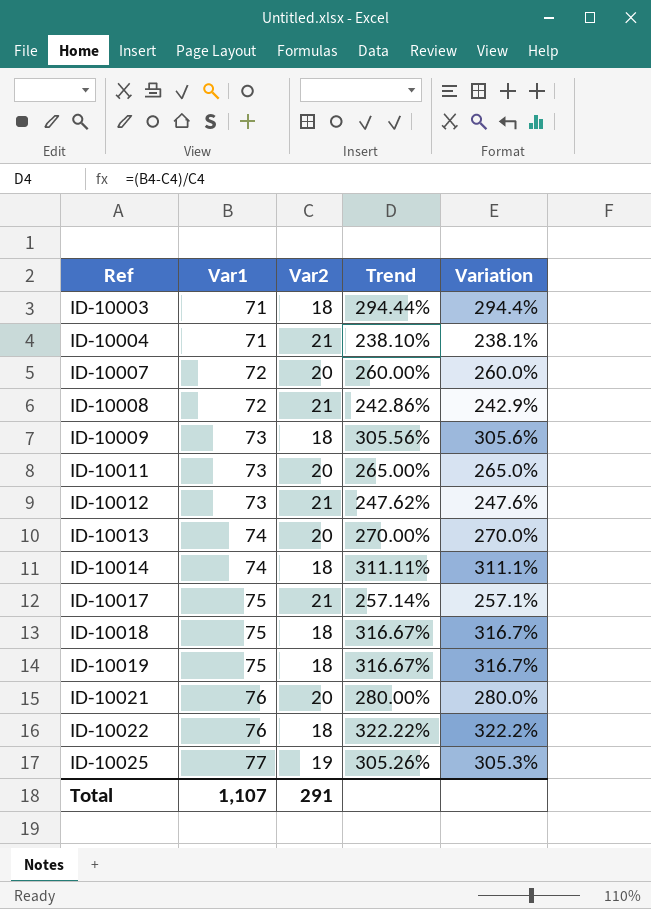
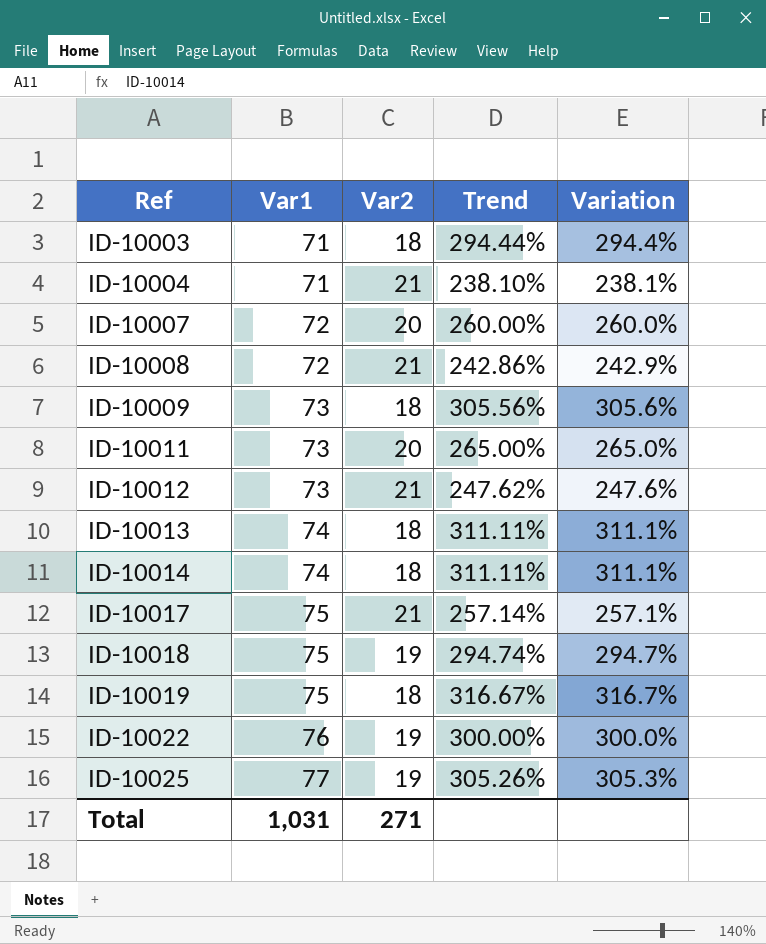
row ID-10021: 76 | 20 | 280.00% | 280.0% -> none
ID-10013 | Var2: 20 -> 18
ID-10013 | Trend: 270.00% -> 311.11%
ID-10013 | Variation: 270.0% -> 311.1%
ID-10018 | Var2: 18 -> 19
ID-10018 | Trend: 316.67% -> 294.74%
ID-10018 | Variation: 316.7% -> 294.7%
ID-10022 | Var2: 18 -> 19
ID-10022 | Trend: 322.22% -> 300.00%
ID-10022 | Variation: 322.2% -> 300.0%
Total | Var1: 1,107 -> 1,031
Total | Var2: 291 -> 271

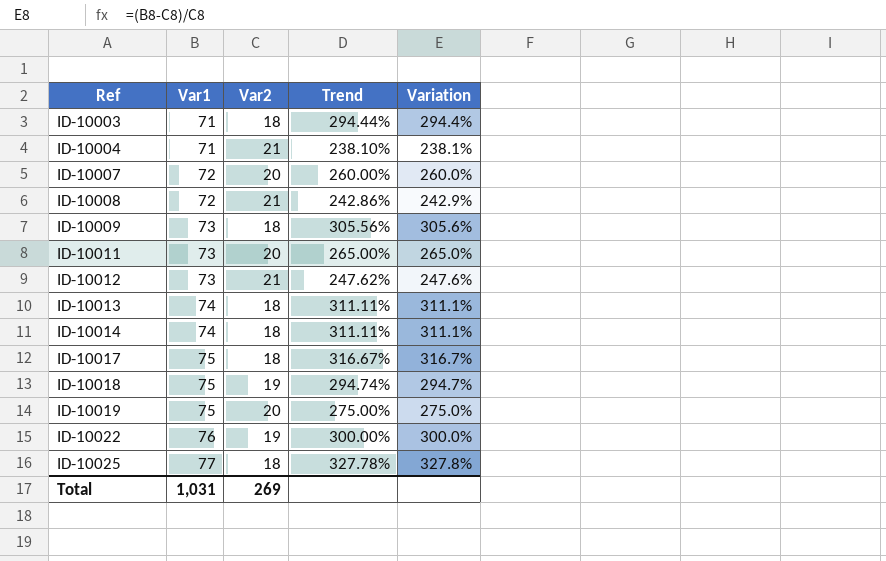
ID-10017 | Var2: 21 -> 18
ID-10017 | Trend: 257.14% -> 316.67%
ID-10017 | Variation: 257.1% -> 316.7%
ID-10019 | Var2: 18 -> 20
ID-10019 | Trend: 316.67% -> 275.00%
ID-10019 | Variation: 316.7% -> 275.0%
ID-10025 | Var2: 19 -> 18
ID-10025 | Trend: 305.26% -> 327.78%
ID-10025 | Variation: 305.3% -> 327.8%
Total | Var2: 271 -> 269

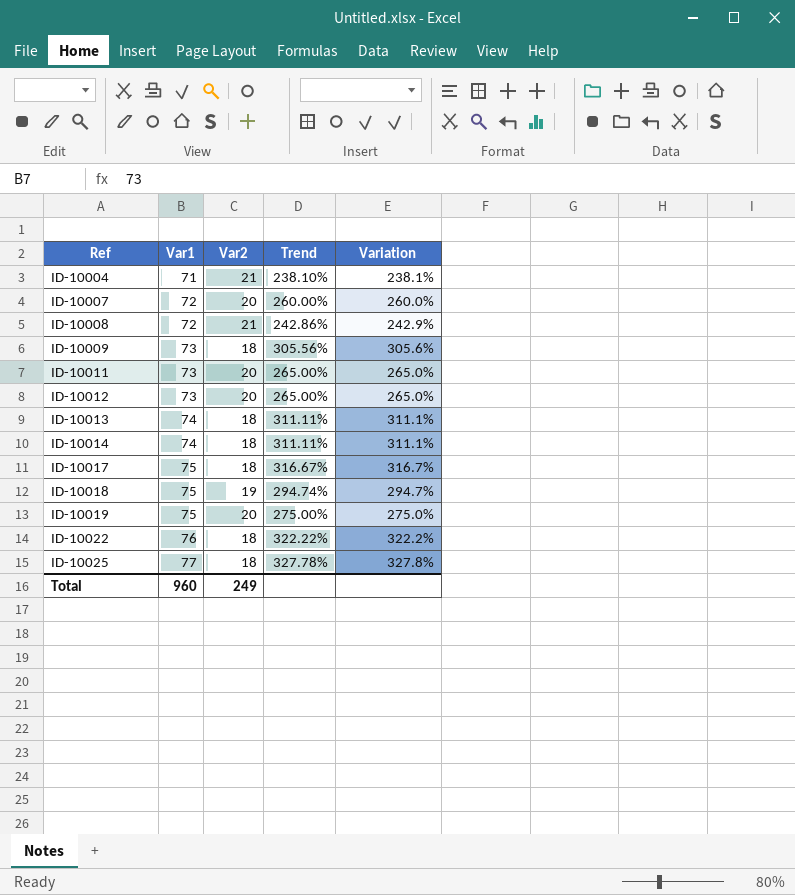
row ID-10003: 71 | 18 | 294.44% | 294.4% -> none
ID-10012 | Var2: 21 -> 20
ID-10012 | Trend: 247.62% -> 265.00%
ID-10012 | Variation: 247.6% -> 265.0%
ID-10022 | Var2: 19 -> 18
ID-10022 | Trend: 300.00% -> 322.22%
ID-10022 | Variation: 300.0% -> 322.2%
Total | Var1: 1,031 -> 960
Total | Var2: 269 -> 249

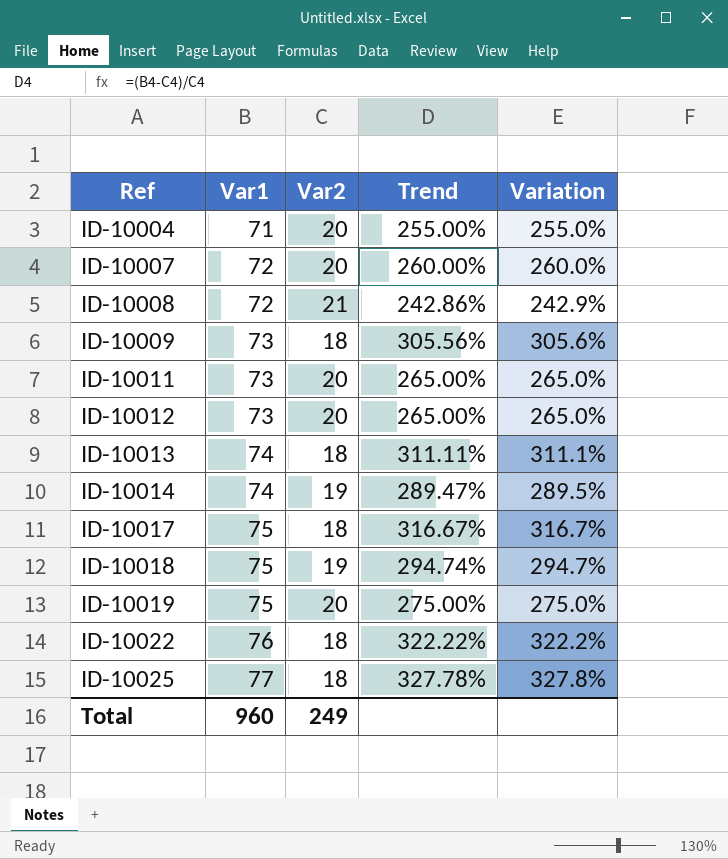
ID-10004 | Var2: 21 -> 20
ID-10004 | Trend: 238.10% -> 255.00%
ID-10004 | Variation: 238.1% -> 255.0%
ID-10014 | Var2: 18 -> 19
ID-10014 | Trend: 311.11% -> 289.47%
ID-10014 | Variation: 311.1% -> 289.5%

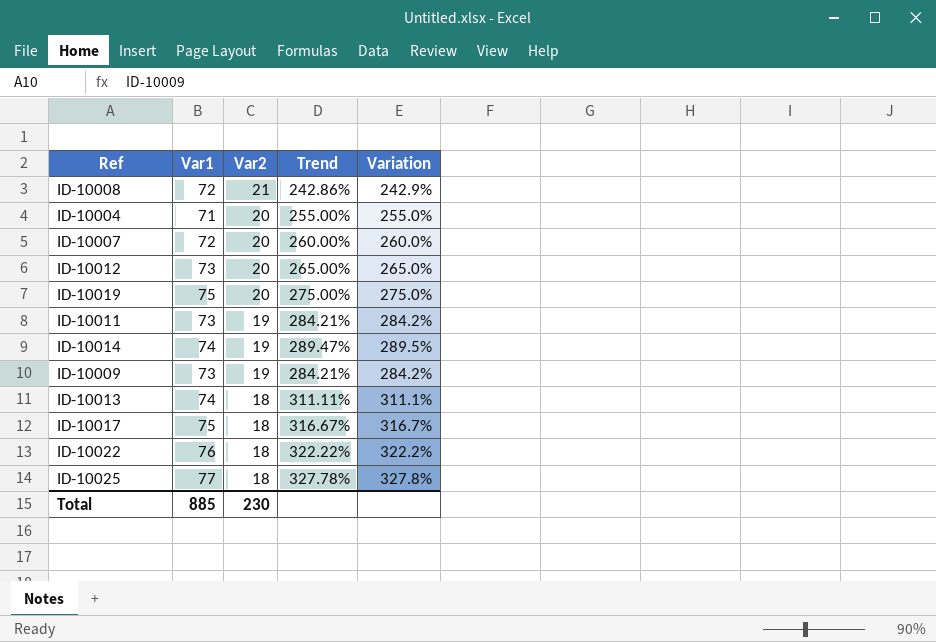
row order: Ref ascending -> Var2 descending
row ID-10018: 75 | 19 | 294.74% | 294.7% -> none
ID-10011 | Var2: 20 -> 19
ID-10011 | Trend: 265.00% -> 284.21%
ID-10011 | Variation: 265.0% -> 284.2%
ID-10009 | Var2: 18 -> 19
ID-10009 | Trend: 305.56% -> 284.21%
ID-10009 | Variation: 305.6% -> 284.2%
Total | Var1: 960 -> 885
Total | Var2: 249 -> 230

